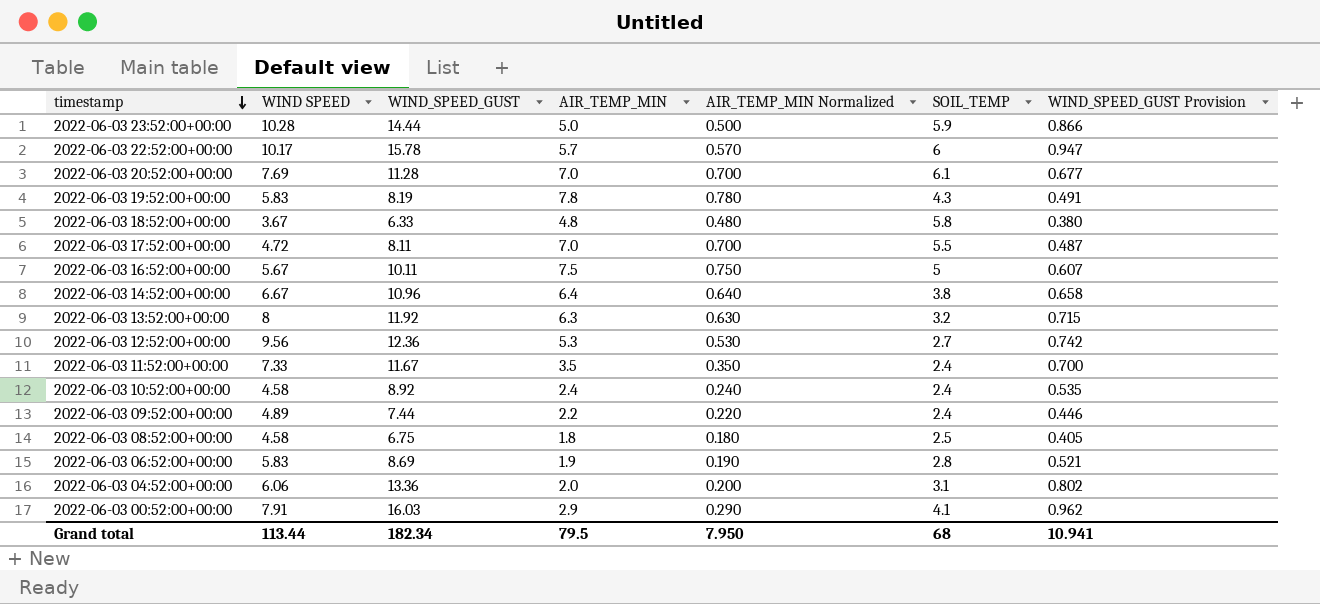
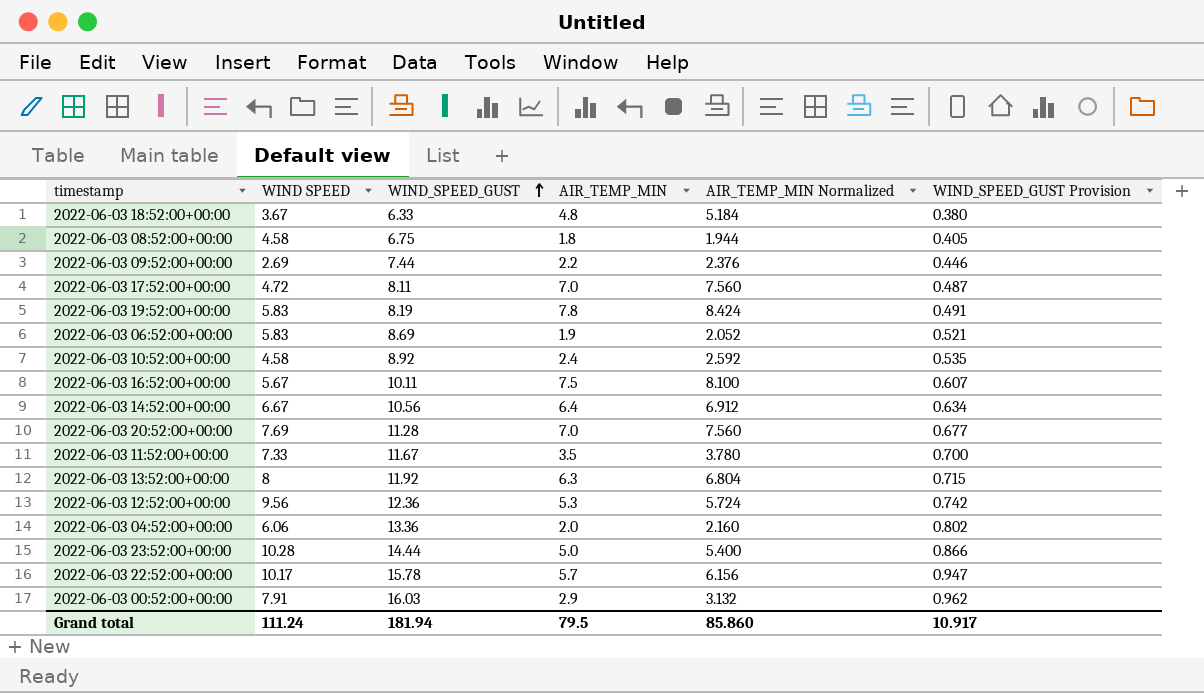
row order: timestamp descending -> WIND_SPEED_GUST ascending
column SOIL_TEMP | position: 6 -> none
column AIR_TEMP_MIN Normalized | formula: [AIR_TEMP_MIN] * 0.1 -> [AIR_TEMP_MIN] * 1.08
2022-06-03 09:52:00+00:00 | WIND SPEED: 4.89 -> 2.69
2022-06-03 14:52:00+00:00 | WIND_SPEED_GUST: 10.96 -> 10.56
2022-06-03 14:52:00+00:00 | WIND_SPEED_GUST Provision: 0.658 -> 0.634
Grand total | WIND SPEED: 113.44 -> 111.24
Grand total | WIND_SPEED_GUST: 182.34 -> 181.94
Grand total | AIR_TEMP_MIN Normalized: 7.950 -> 85.860
Grand total | WIND_SPEED_GUST Provision: 10.941 -> 10.917

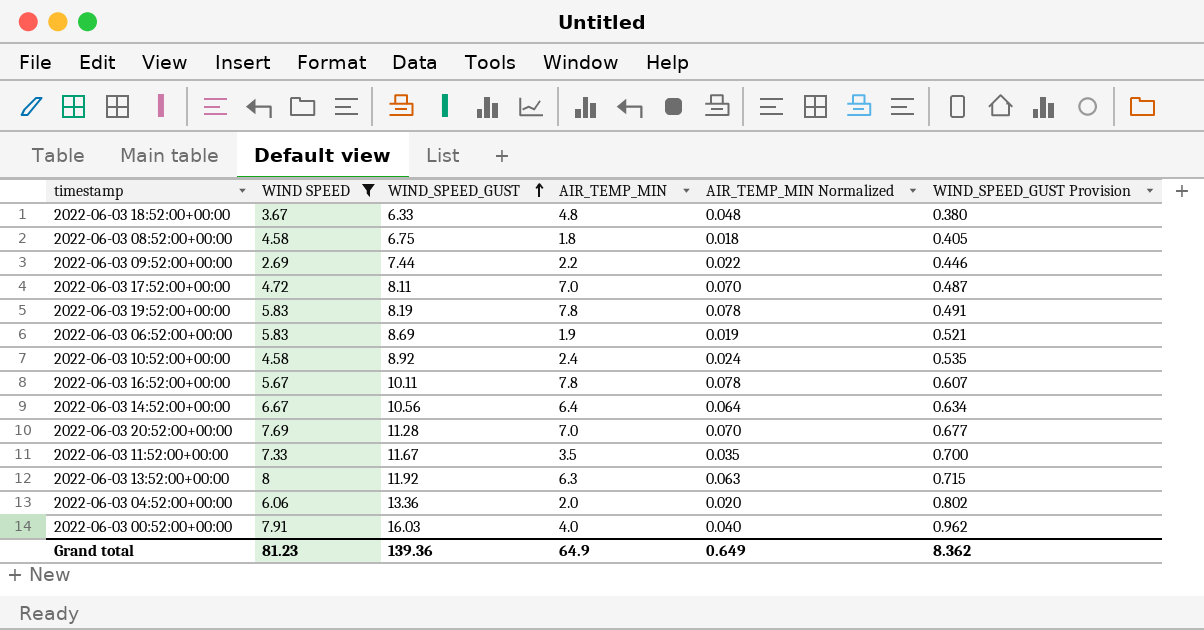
filter: none -> WIND SPEED <= 8
column AIR_TEMP_MIN Normalized | formula: [AIR_TEMP_MIN] * 1.08 -> [AIR_TEMP_MIN] * 0.01
2022-06-03 16:52:00+00:00 | AIR_TEMP_MIN: 7.5 -> 7.8
2022-06-03 00:52:00+00:00 | AIR_TEMP_MIN: 2.9 -> 4.0
Grand total | WIND SPEED: 111.24 -> 81.23
Grand total | WIND_SPEED_GUST: 181.94 -> 139.36
Grand total | AIR_TEMP_MIN: 79.5 -> 64.9
Grand total | AIR_TEMP_MIN Normalized: 85.860 -> 0.649
Grand total | WIND_SPEED_GUST Provision: 10.917 -> 8.362

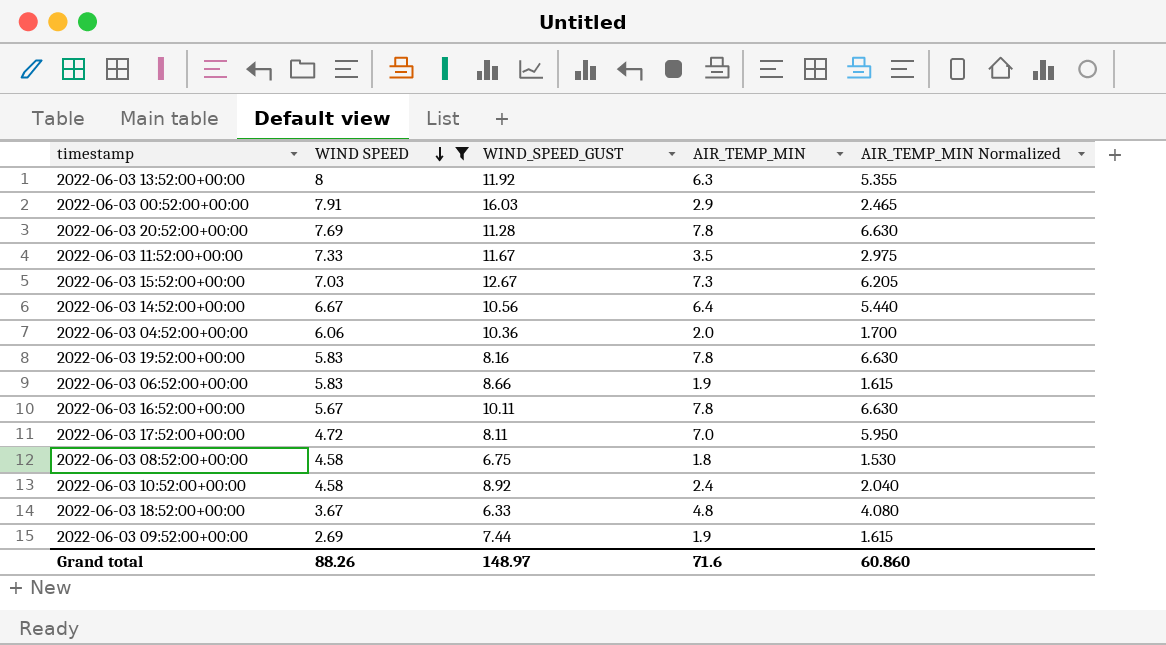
row order: WIND_SPEED_GUST ascending -> WIND SPEED descending
column WIND_SPEED_GUST Provision | formula: [WIND_SPEED_GUST] * 0.06 -> none
column AIR_TEMP_MIN Normalized | formula: [AIR_TEMP_MIN] * 0.01 -> [AIR_TEMP_MIN] * 0.85
2022-06-03 00:52:00+00:00 | AIR_TEMP_MIN: 4.0 -> 2.9
2022-06-03 20:52:00+00:00 | AIR_TEMP_MIN: 7.0 -> 7.8
row 2022-06-03 15:52:00+00:00: none -> 7.03 | 12.67 | 7.3 | 6.205
2022-06-03 04:52:00+00:00 | WIND_SPEED_GUST: 13.36 -> 10.36
2022-06-03 19:52:00+00:00 | WIND_SPEED_GUST: 8.19 -> 8.16
2022-06-03 06:52:00+00:00 | WIND_SPEED_GUST: 8.69 -> 8.66
2022-06-03 09:52:00+00:00 | AIR_TEMP_MIN: 2.2 -> 1.9
Grand total | WIND SPEED: 81.23 -> 88.26
Grand total | WIND_SPEED_GUST: 139.36 -> 148.97
Grand total | AIR_TEMP_MIN: 64.9 -> 71.6
Grand total | AIR_TEMP_MIN Normalized: 0.649 -> 60.860

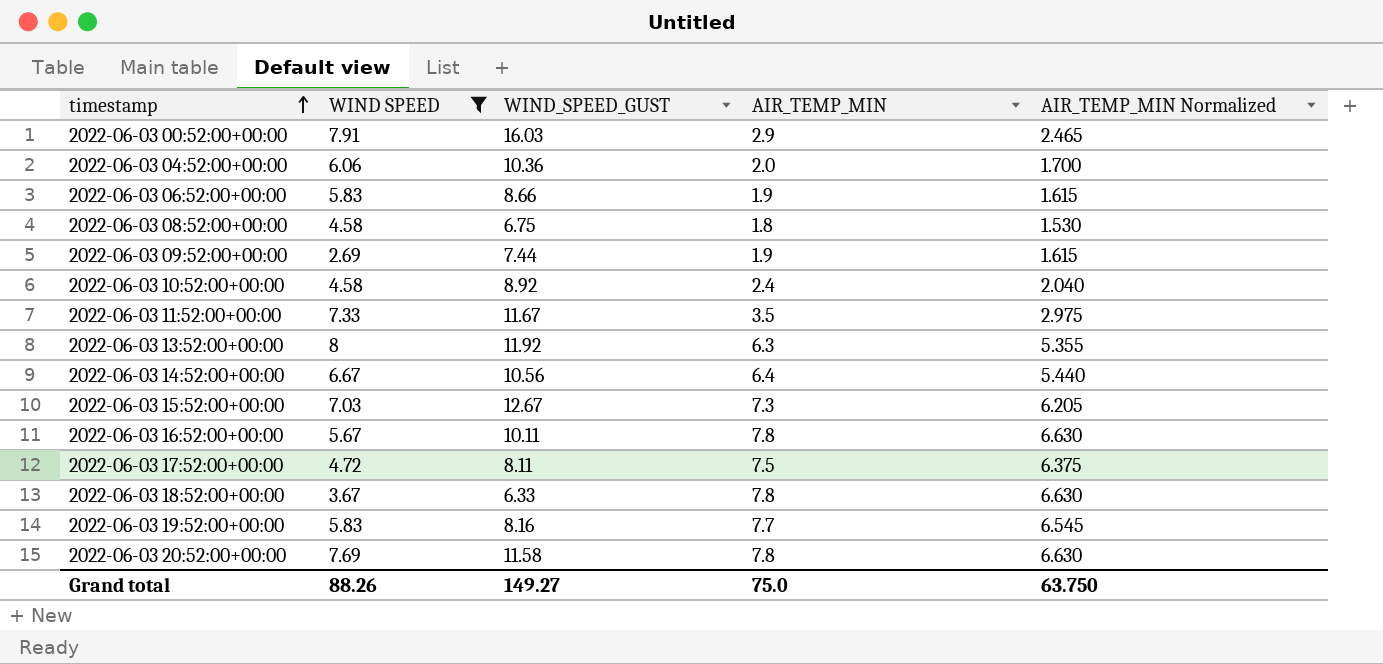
row order: WIND SPEED descending -> timestamp ascending
2022-06-03 17:52:00+00:00 | AIR_TEMP_MIN: 7.0 -> 7.5
2022-06-03 17:52:00+00:00 | AIR_TEMP_MIN Normalized: 5.950 -> 6.375
2022-06-03 18:52:00+00:00 | AIR_TEMP_MIN: 4.8 -> 7.8
2022-06-03 18:52:00+00:00 | AIR_TEMP_MIN Normalized: 4.080 -> 6.630
2022-06-03 19:52:00+00:00 | AIR_TEMP_MIN: 7.8 -> 7.7
2022-06-03 19:52:00+00:00 | AIR_TEMP_MIN Normalized: 6.630 -> 6.545
2022-06-03 20:52:00+00:00 | WIND_SPEED_GUST: 11.28 -> 11.58
Grand total | WIND_SPEED_GUST: 148.97 -> 149.27
Grand total | AIR_TEMP_MIN: 71.6 -> 75.0
Grand total | AIR_TEMP_MIN Normalized: 60.860 -> 63.750

